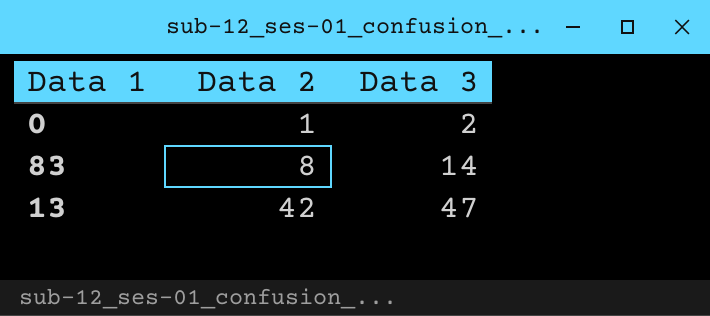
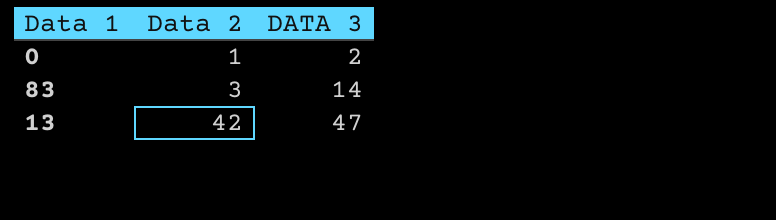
column name: Data 3 -> DATA 3
83 | Data 2: 8 -> 3

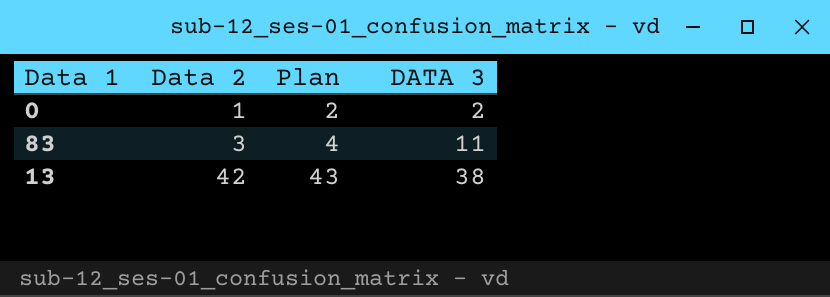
column Plan | formula: none -> [Data 2] + 1
83 | DATA 3: 14 -> 11
13 | DATA 3: 47 -> 38

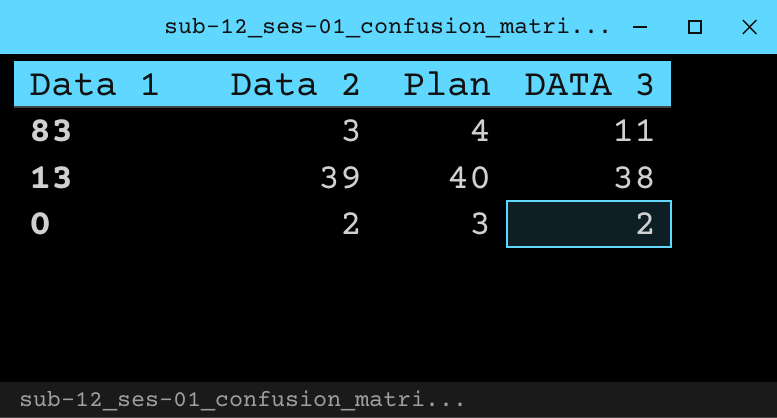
row order: Data 2 ascending -> Data 1 descending
13 | Data 2: 42 -> 39
13 | Plan: 43 -> 40
0 | Data 2: 1 -> 2
0 | Plan: 2 -> 3

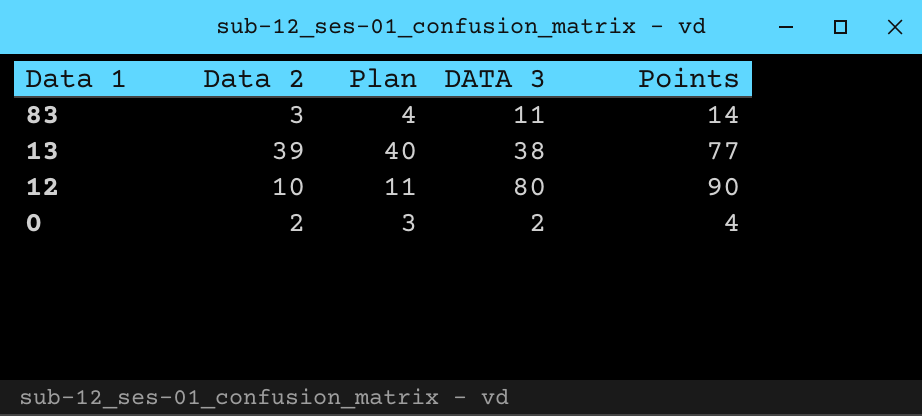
column Points | formula: none -> [Data 2] + [DATA 3]
row 12: none -> 10 | 11 | 80 | 90

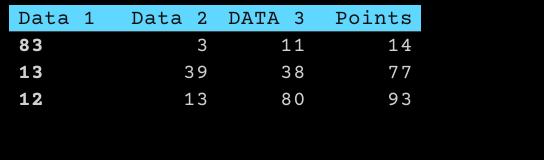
column Plan | formula: [Data 2] + 1 -> none
row 0: 2 | 3 | 2 | 4 -> none
12 | Data 2: 10 -> 13
12 | Points: 90 -> 93

